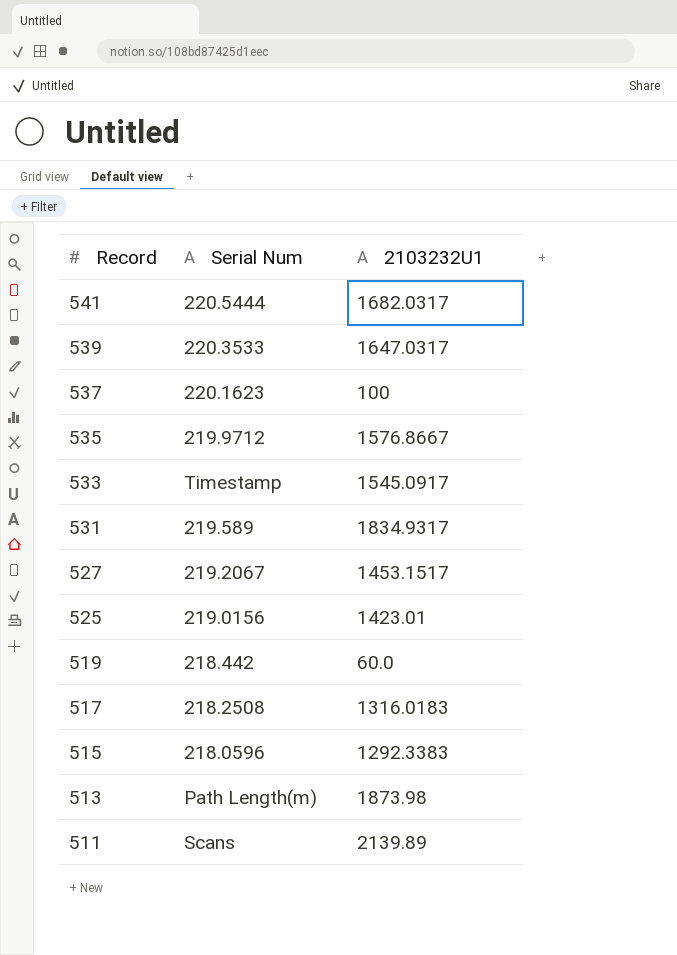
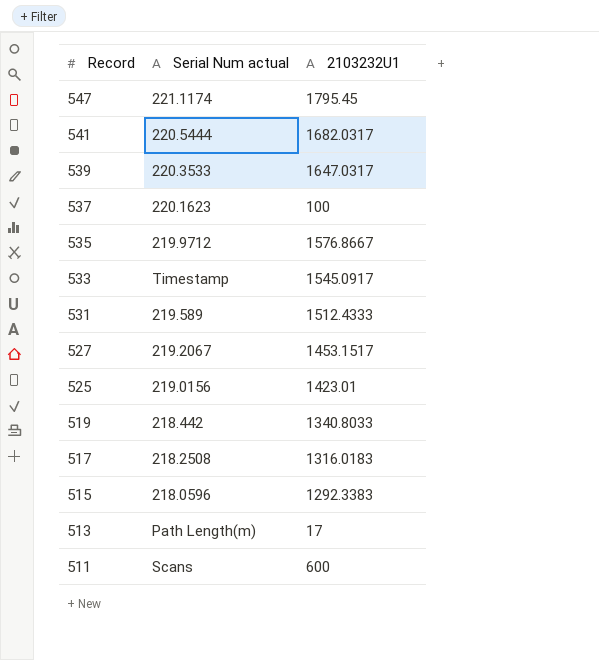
column name: Serial Num -> Serial Num actual
row 547: none -> 221.1174 | 1795.45
531 | 2103232U1: 1834.9317 -> 1512.4333
519 | 2103232U1: 60.0 -> 1340.8033
513 | 2103232U1: 1873.98 -> 17
511 | 2103232U1: 2139.89 -> 600

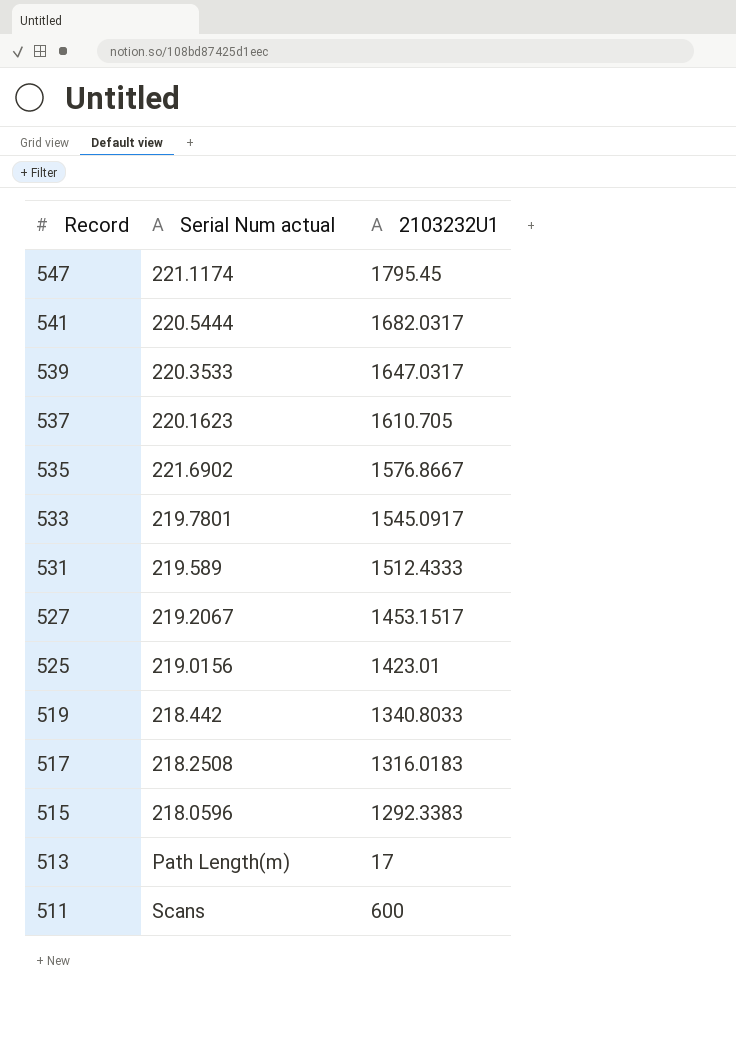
537 | 2103232U1: 100 -> 1610.705
535 | Serial Num actual: 219.9712 -> 221.6902
533 | Serial Num actual: Timestamp -> 219.7801

